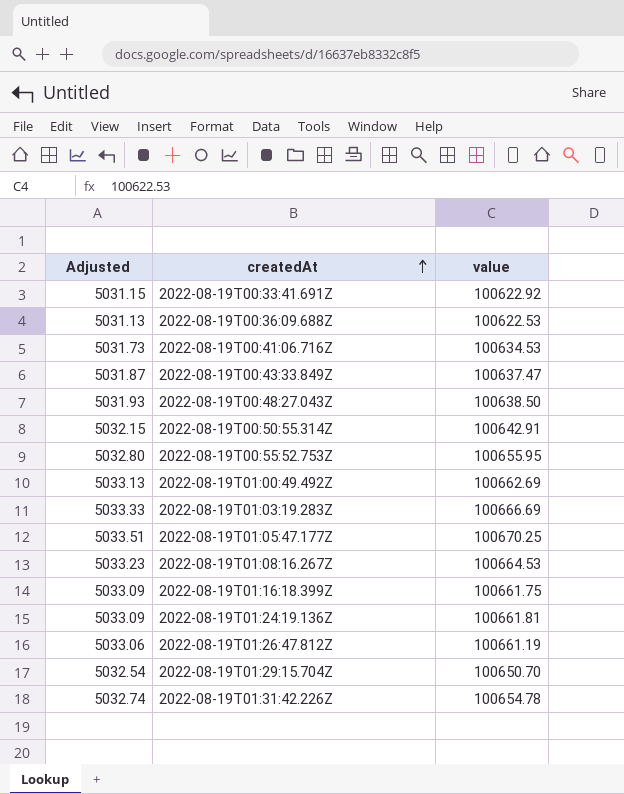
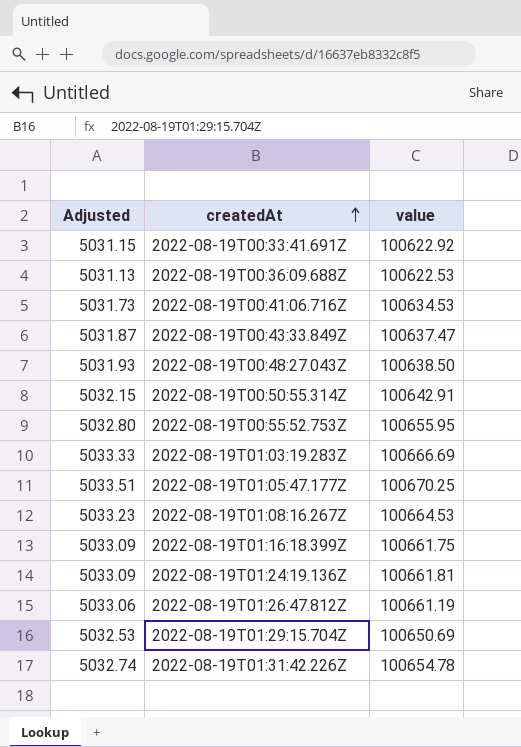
row 2022-08-19T01:00:49.492Z: 5033.13 | 100662.69 -> none
2022-08-19T01:29:15.704Z | Adjusted: 5032.54 -> 5032.53
2022-08-19T01:29:15.704Z | value: 100650.70 -> 100650.69

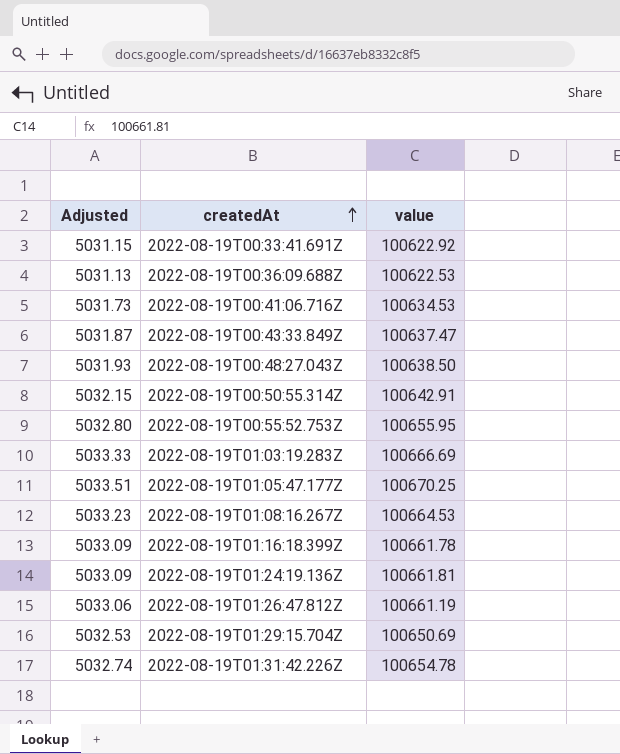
2022-08-19T01:16:18.399Z | value: 100661.75 -> 100661.78

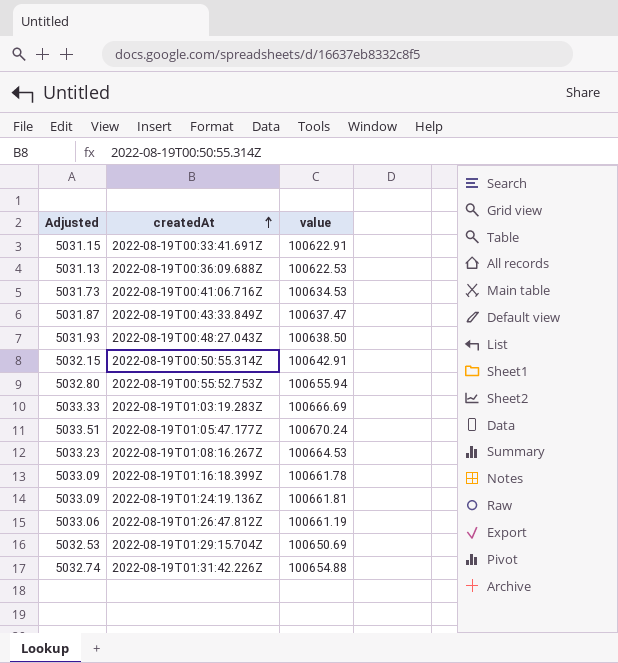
2022-08-19T00:33:41.691Z | value: 100622.92 -> 100622.91
2022-08-19T00:55:52.753Z | value: 100655.95 -> 100655.94
2022-08-19T01:05:47.177Z | value: 100670.25 -> 100670.24
2022-08-19T01:31:42.226Z | value: 100654.78 -> 100654.88

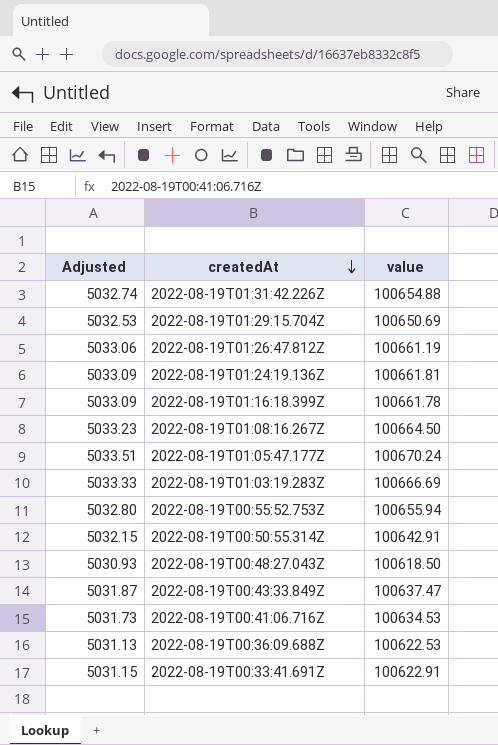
row order: createdAt ascending -> createdAt descending
2022-08-19T01:08:16.267Z | value: 100664.53 -> 100664.50
2022-08-19T00:48:27.043Z | Adjusted: 5031.93 -> 5030.93
2022-08-19T00:48:27.043Z | value: 100638.50 -> 100618.50

